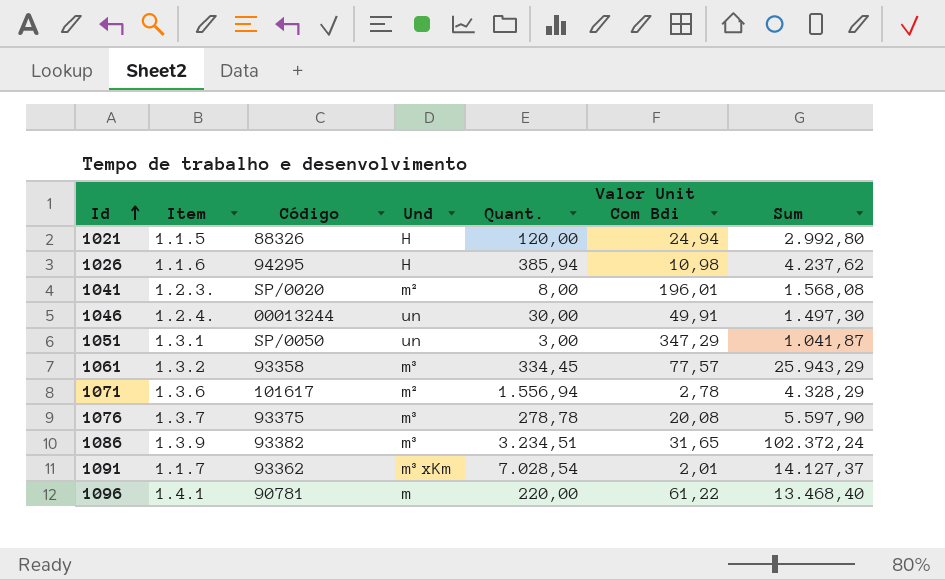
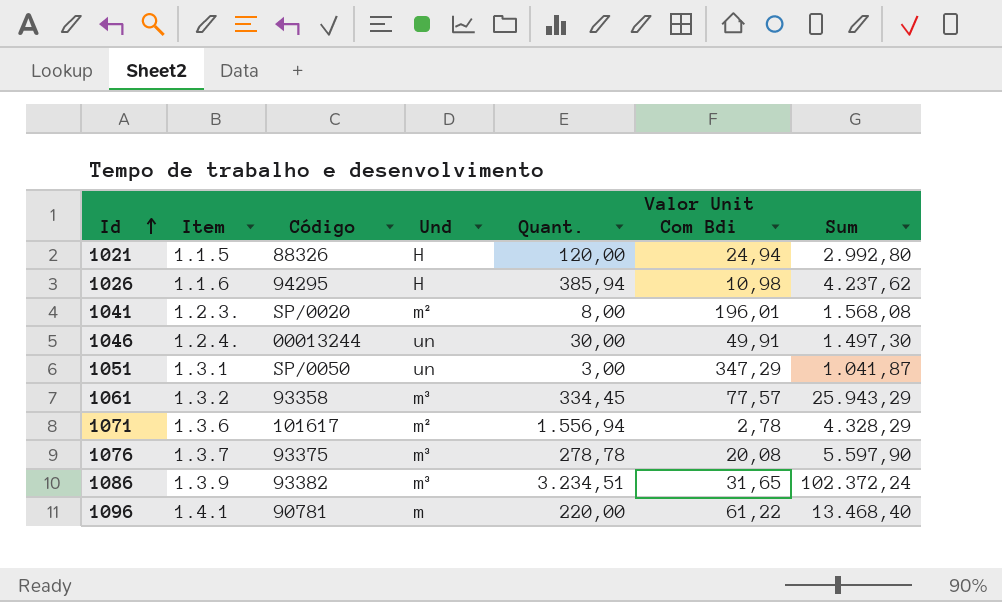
row 1091: 1.1.7 | 93362 | m³xKm | 7.028,54 | 2,01 | 14.127,37 -> none

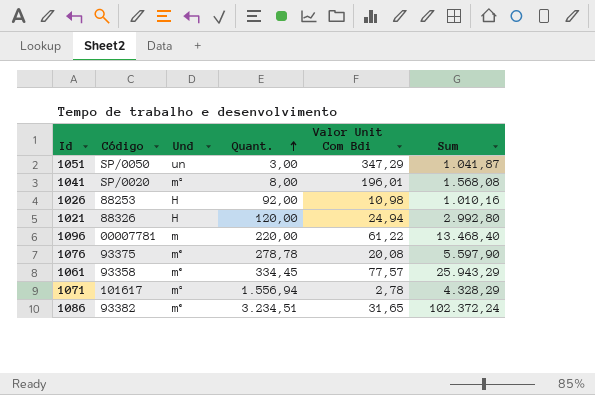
row order: Id ascending -> Quant. ascending
column Item | position: 2 -> none
row 1046: 1.2.4. | 00013244 | un | 30,00 | 49,91 | 1.497,30 -> none
1026 | Código: 94295 -> 88253
1026 | Quant.: 385,94 -> 92,00
1026 | Sum: 4.237,62 -> 1.010,16
1096 | Código: 90781 -> 00007781

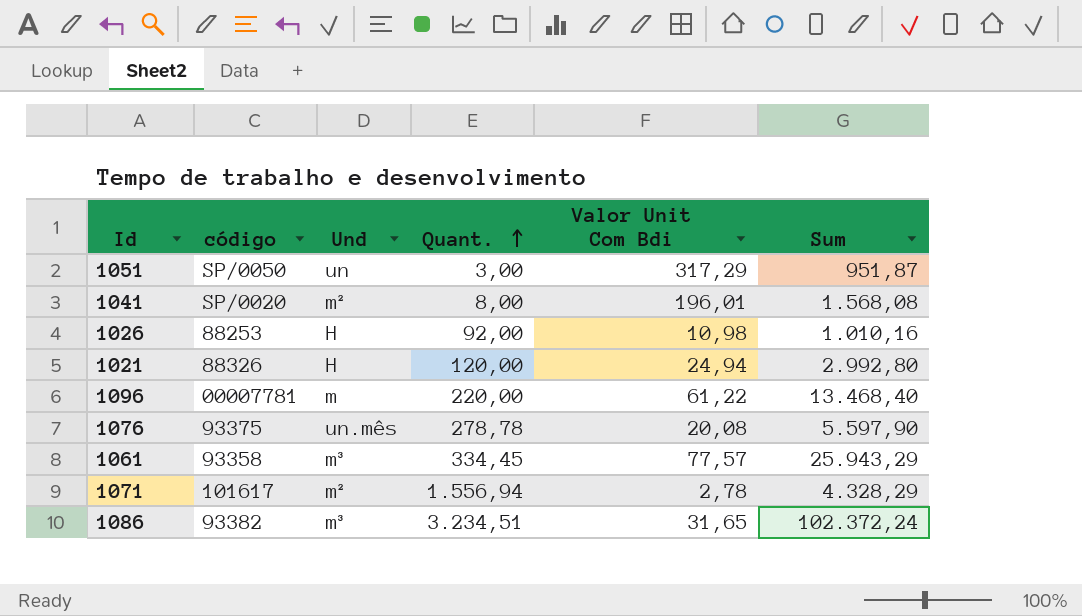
column name: Código -> código
1051 | Valor Unit Com Bdi: 347,29 -> 317,29
1051 | Sum: 1.041,87 -> 951,87
1076 | Und: m³ -> un.mês

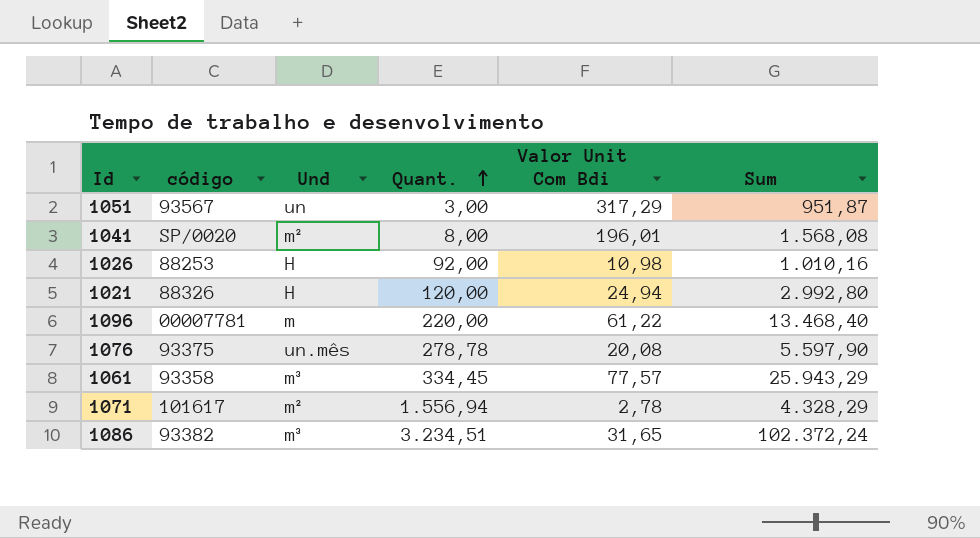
1051 | código: SP/0050 -> 93567

